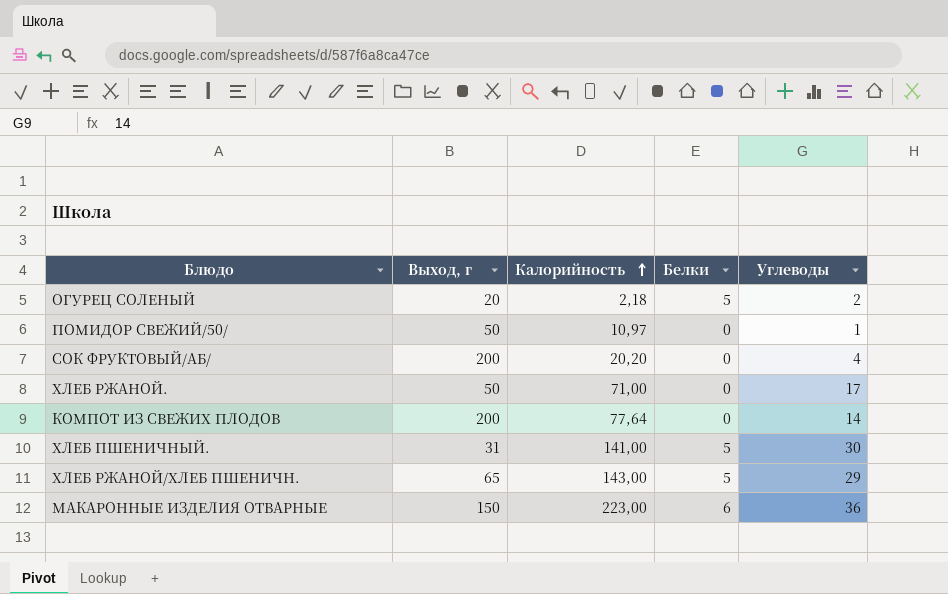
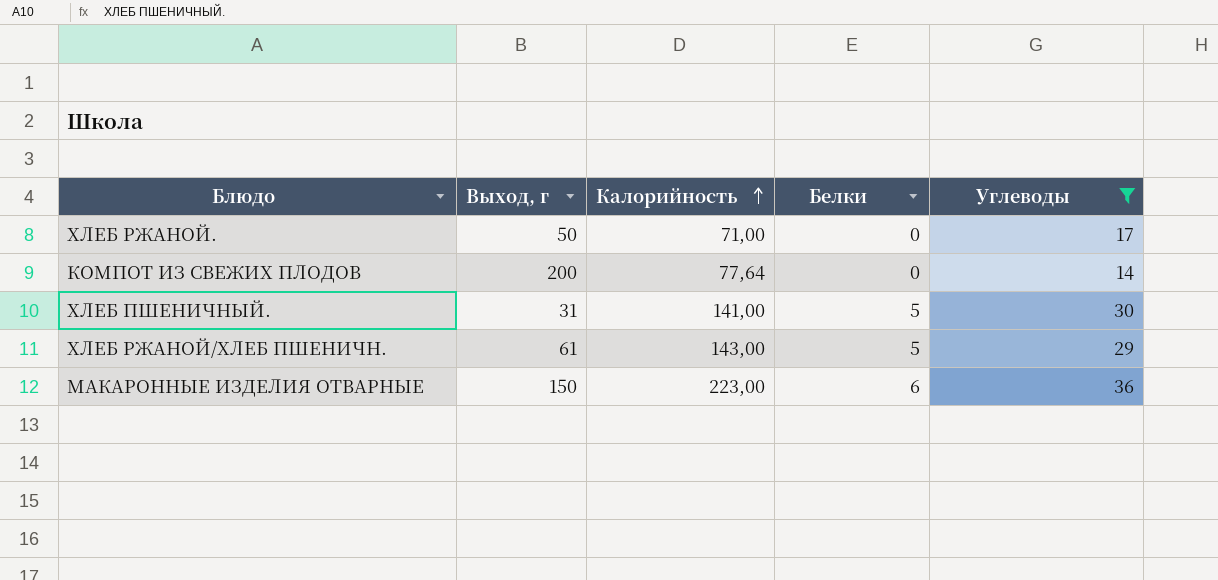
filter: none -> Углеводы >= 14
ХЛЕБ РЖАНОЙ/ХЛЕБ ПШЕНИЧН. | Выход, г: 65 -> 61

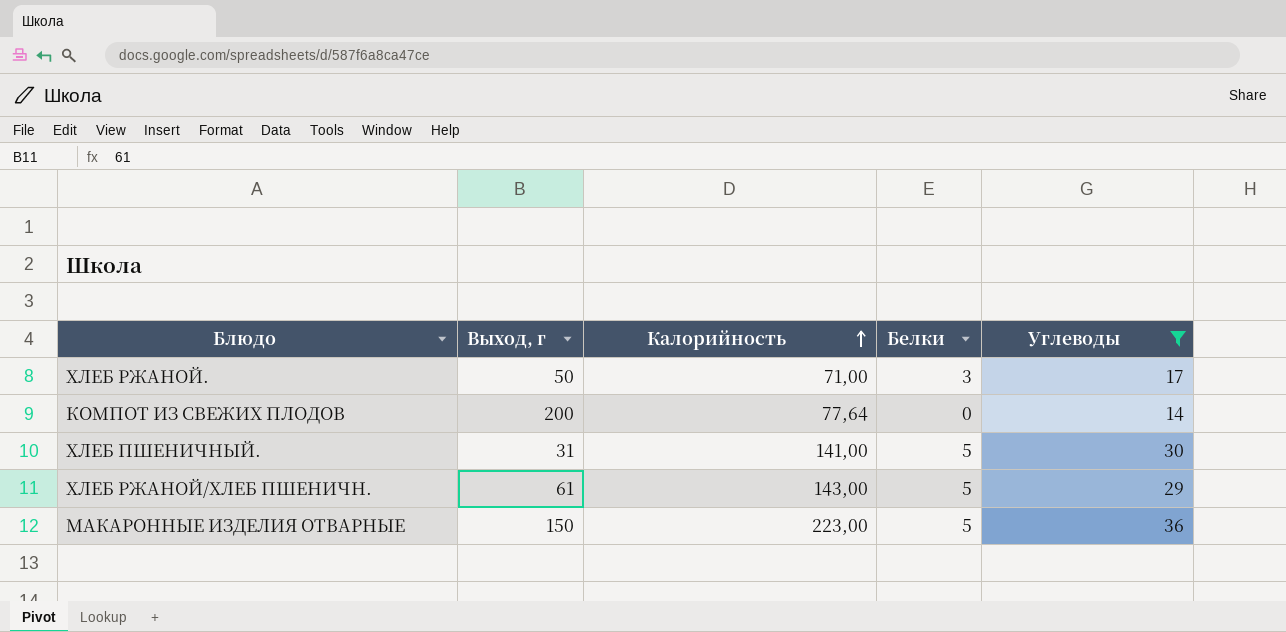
ХЛЕБ РЖАНОЙ. | Белки: 0 -> 3
МАКАРОННЫЕ ИЗДЕЛИЯ ОТВАРНЫЕ | Белки: 6 -> 5

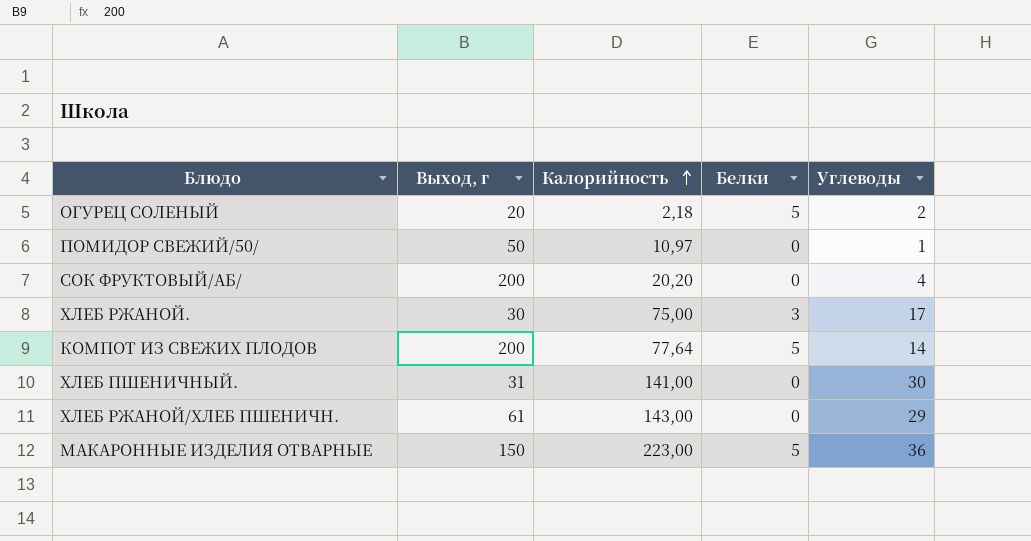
filter: Углеводы >= 14 -> none
ХЛЕБ РЖАНОЙ. | Выход, г: 50 -> 30
ХЛЕБ РЖАНОЙ. | Калорийность: 71,00 -> 75,00
КОМПОТ ИЗ СВЕЖИХ ПЛОДОВ | Белки: 0 -> 5
ХЛЕБ ПШЕНИЧНЫЙ. | Белки: 5 -> 0
ХЛЕБ РЖАНОЙ/ХЛЕБ ПШЕНИЧН. | Белки: 5 -> 0

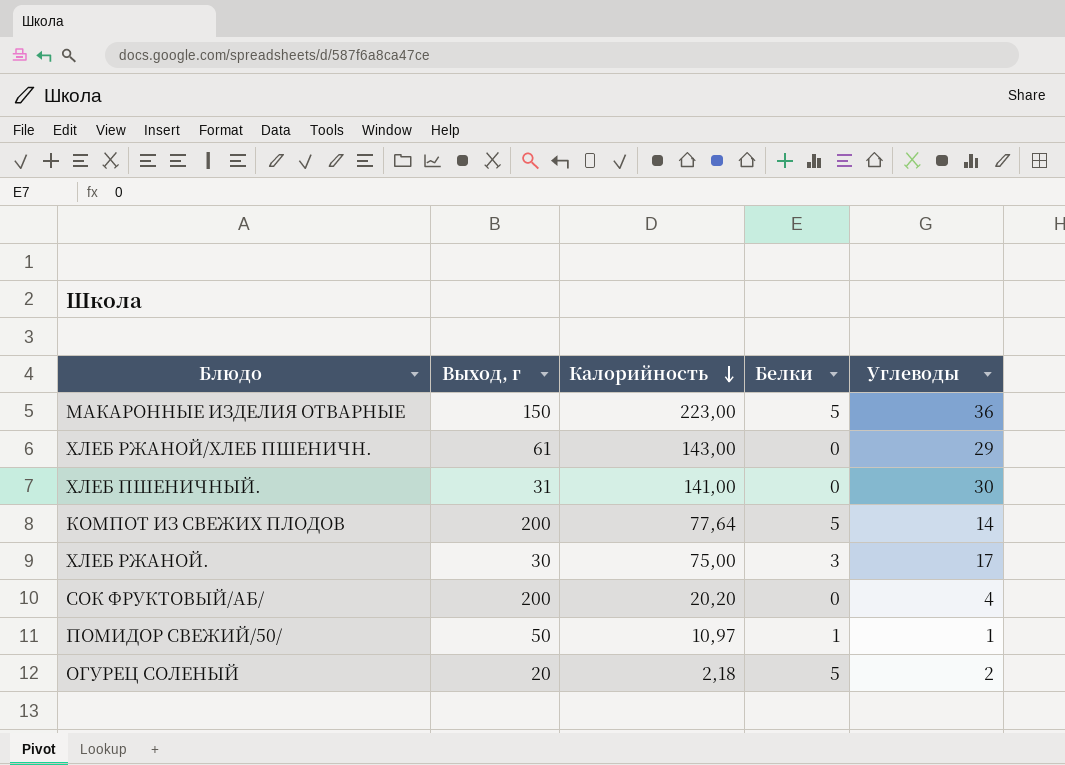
row order: Калорийность ascending -> Калорийность descending
ПОМИДОР СВЕЖИЙ/50/ | Белки: 0 -> 1

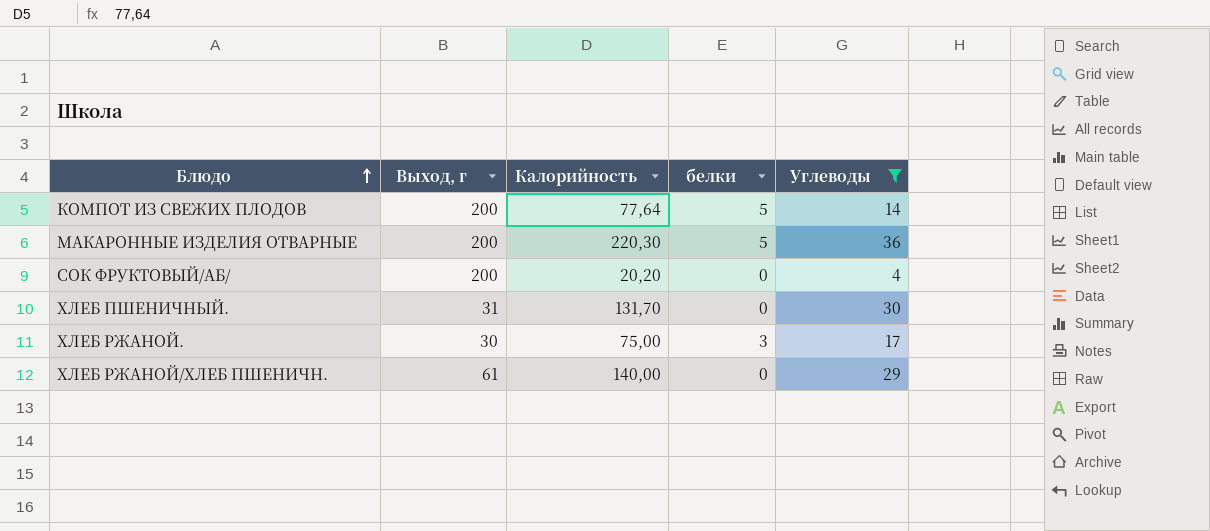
filter: none -> Углеводы >= 4
row order: Калорийность descending -> Блюдо ascending
column name: Белки -> белки
МАКАРОННЫЕ ИЗДЕЛИЯ ОТВАРНЫЕ | Выход, г: 150 -> 200
МАКАРОННЫЕ ИЗДЕЛИЯ ОТВАРНЫЕ | Калорийность: 223,00 -> 220,30
ХЛЕБ ПШЕНИЧНЫЙ. | Калорийность: 141,00 -> 131,70
ХЛЕБ РЖАНОЙ/ХЛЕБ ПШЕНИЧН. | Калорийность: 143,00 -> 140,00

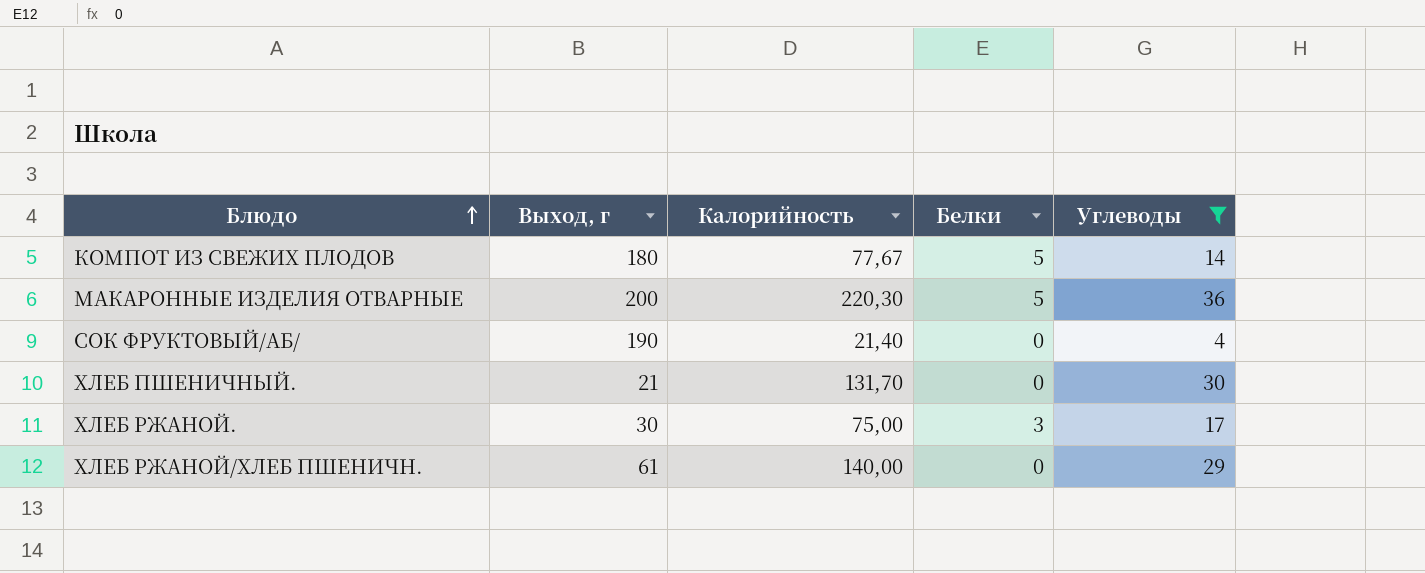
column name: белки -> Белки
КОМПОТ ИЗ СВЕЖИХ ПЛОДОВ | Выход, г: 200 -> 180
КОМПОТ ИЗ СВЕЖИХ ПЛОДОВ | Калорийность: 77,64 -> 77,67
СОК ФРУКТОВЫЙ/АБ/ | Выход, г: 200 -> 190
СОК ФРУКТОВЫЙ/АБ/ | Калорийность: 20,20 -> 21,40
ХЛЕБ ПШЕНИЧНЫЙ. | Выход, г: 31 -> 21

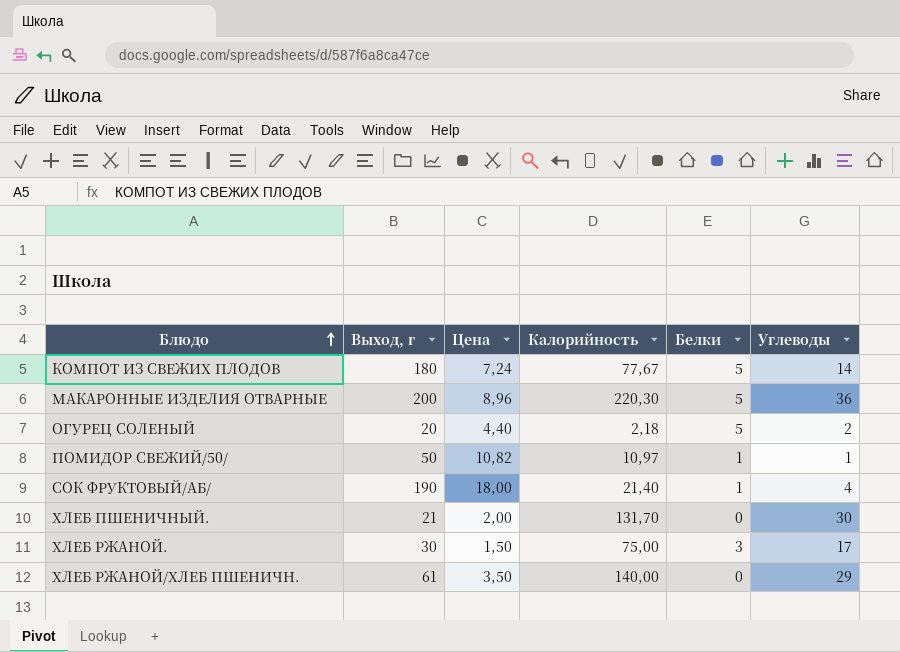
filter: Углеводы >= 4 -> none
column Цена | position: none -> 3
СОК ФРУКТОВЫЙ/АБ/ | Белки: 0 -> 1

